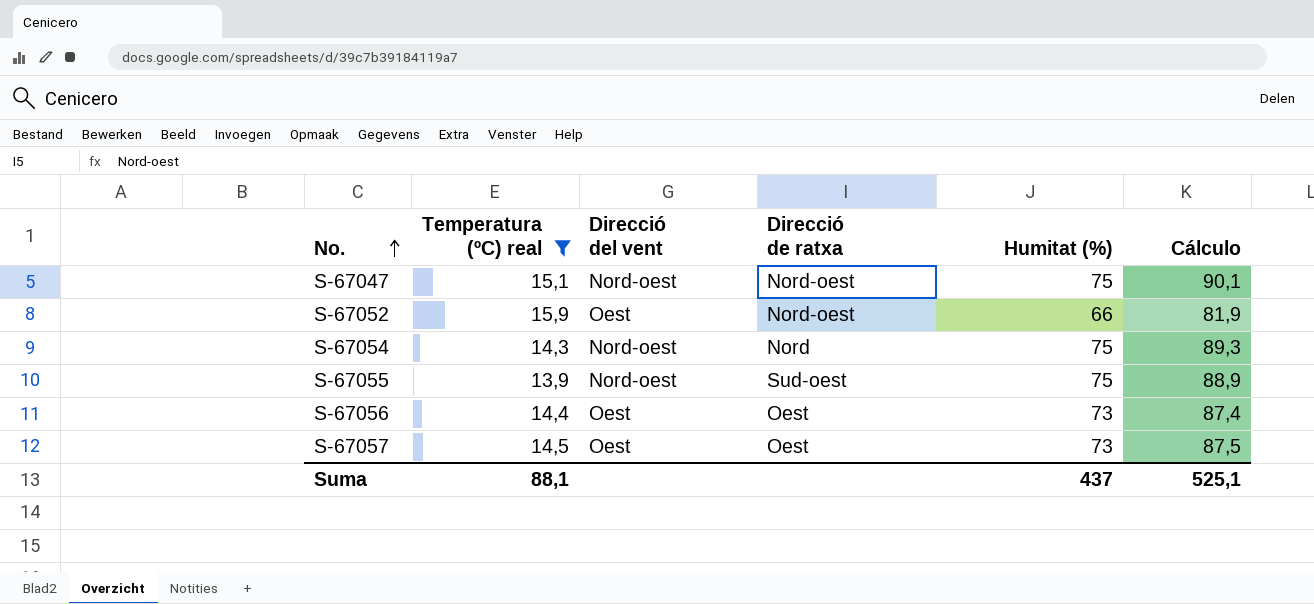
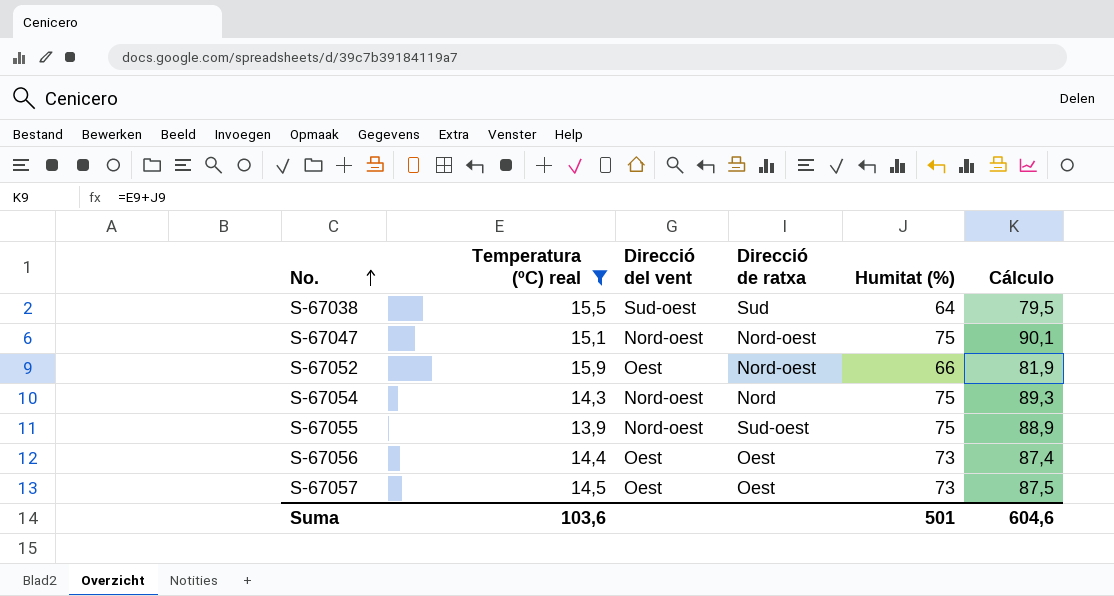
row S-67038: none -> 15,5 | Sud-oest | Sud | 64 | 79,5
Suma | Temperatura (ºC) real: 88,1 -> 103,6
Suma | Humitat (%): 437 -> 501
Suma | Cálculo: 525,1 -> 604,6

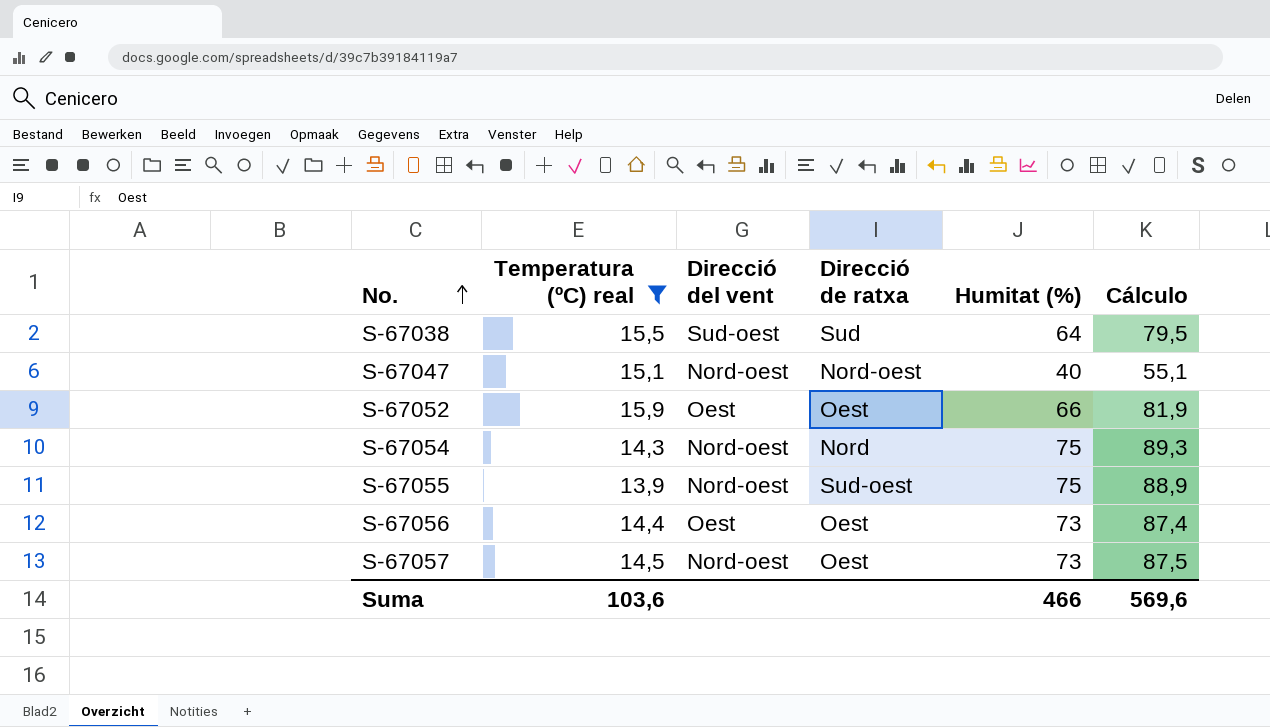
S-67047 | Humitat (%): 75 -> 40
S-67047 | Cálculo: 90,1 -> 55,1
S-67052 | Direcció de ratxa: Nord-oest -> Oest
S-67057 | Direcció del vent: Oest -> Nord-oest
Suma | Humitat (%): 501 -> 466
Suma | Cálculo: 604,6 -> 569,6

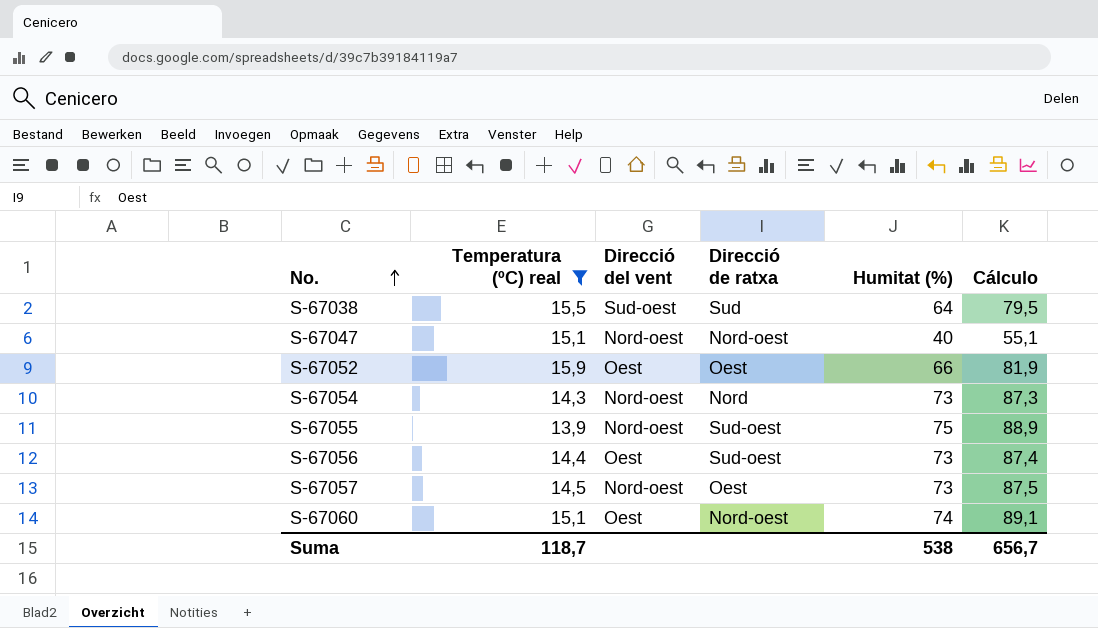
S-67054 | Humitat (%): 75 -> 73
S-67054 | Cálculo: 89,3 -> 87,3
S-67056 | Direcció de ratxa: Oest -> Sud-oest
row S-67060: none -> 15,1 | Oest | Nord-oest | 74 | 89,1
Suma | Temperatura (ºC) real: 103,6 -> 118,7
Suma | Humitat (%): 466 -> 538
Suma | Cálculo: 569,6 -> 656,7

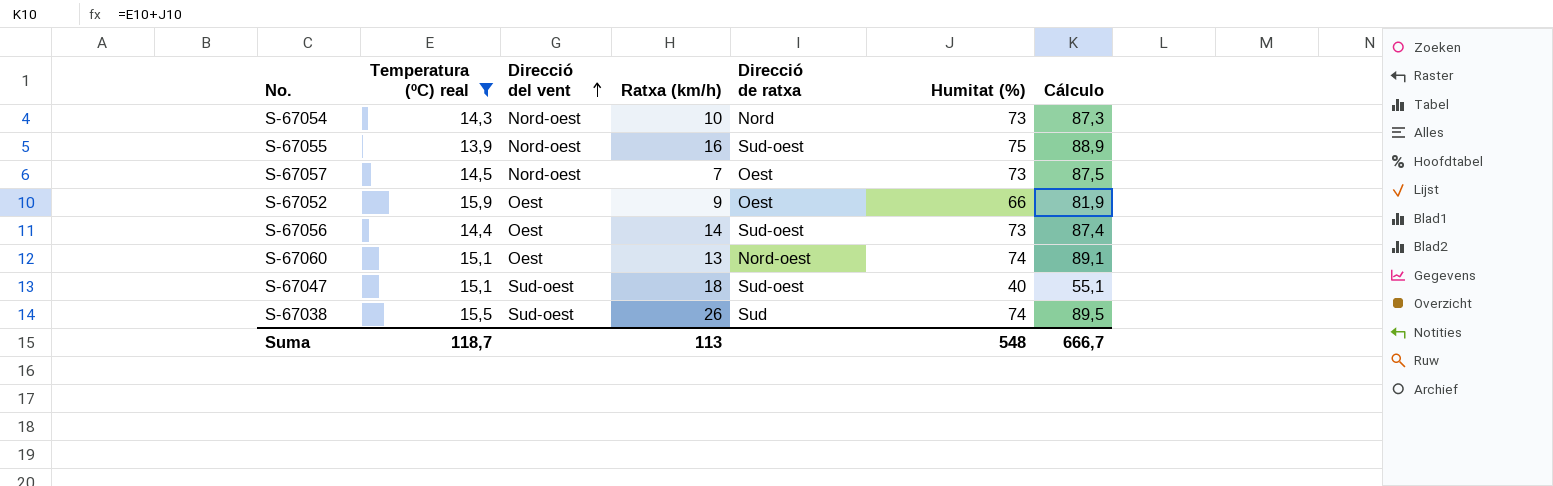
row order: No. ascending -> Direcció del vent ascending
column Ratxa (km/h) | position: none -> 4
S-67047 | Direcció del vent: Nord-oest -> Sud-oest
S-67047 | Direcció de ratxa: Nord-oest -> Sud-oest
S-67038 | Humitat (%): 64 -> 74
S-67038 | Cálculo: 79,5 -> 89,5
Suma | Humitat (%): 538 -> 548
Suma | Cálculo: 656,7 -> 666,7

